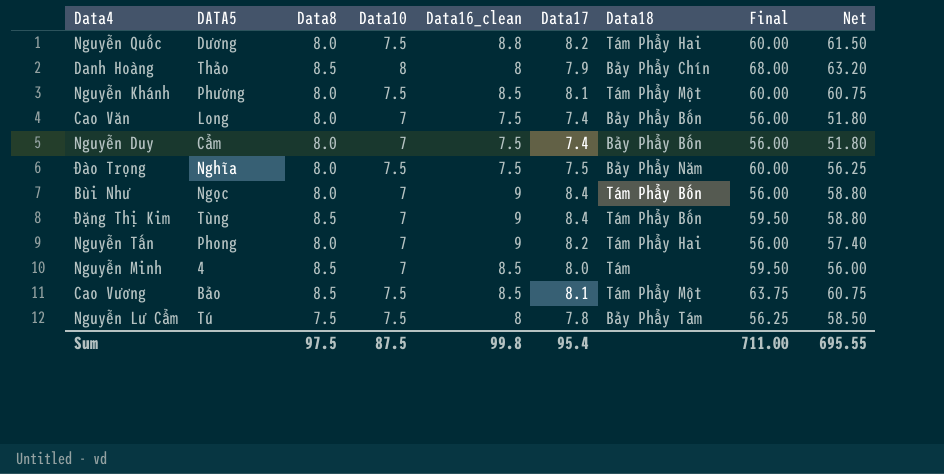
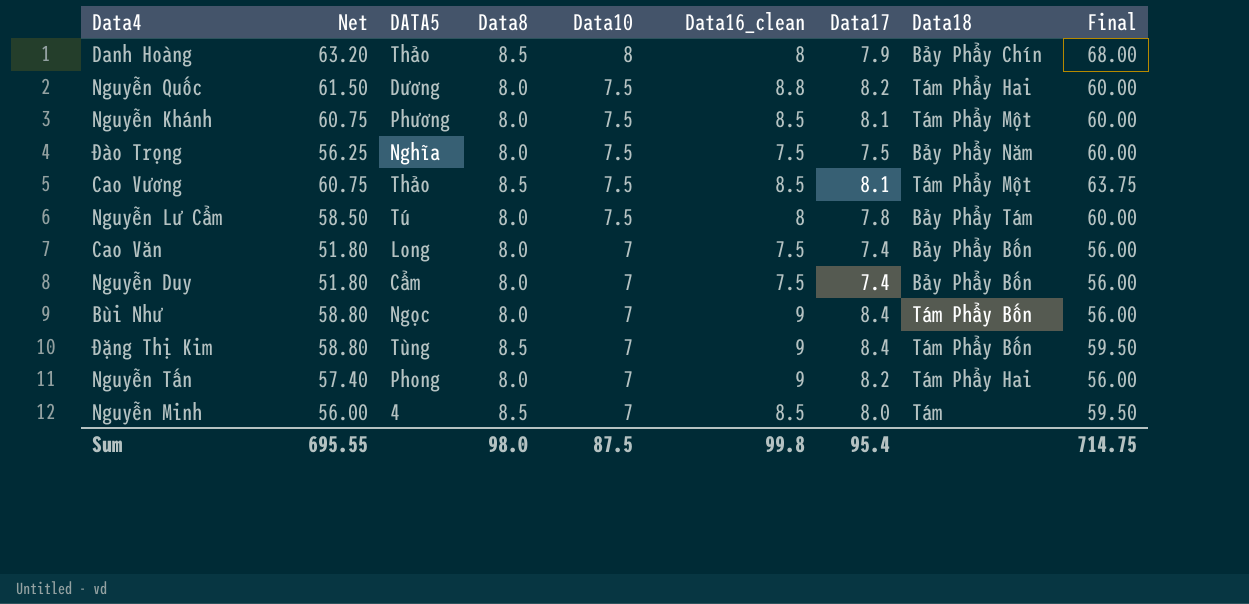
row order: none -> Data10 descending
column Net | position: 9 -> 2
Cao Vương | DATA5: Bảo -> Thảo
Nguyễn Lư Cẩm | Data8: 7.5 -> 8.0
Nguyễn Lư Cẩm | Final: 56.25 -> 60.00
Sum | Data8: 97.5 -> 98.0
Sum | Final: 711.00 -> 714.75

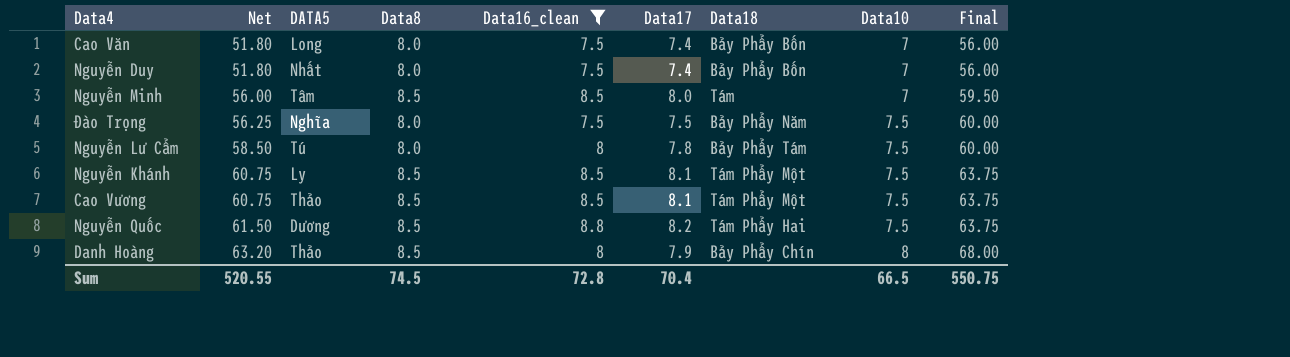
filter: none -> Data16_clean != 9
row order: Data10 descending -> Net ascending
column Data10 | position: 5 -> 8
Nguyễn Duy | DATA5: Cẩm -> Nhất
Nguyễn Minh | DATA5: 4 -> Tâm
Nguyễn Khánh | DATA5: Phương -> Ly
Nguyễn Khánh | Data8: 8.0 -> 8.5
Nguyễn Khánh | Final: 60.00 -> 63.75
Nguyễn Quốc | Data8: 8.0 -> 8.5
Nguyễn Quốc | Final: 60.00 -> 63.75
Sum | Net: 695.55 -> 520.55
Sum | Data8: 98.0 -> 74.5
Sum | Data16_clean: 99.8 -> 72.8
Sum | Data17: 95.4 -> 70.4
Sum | Data10: 87.5 -> 66.5
Sum | Final: 714.75 -> 550.75

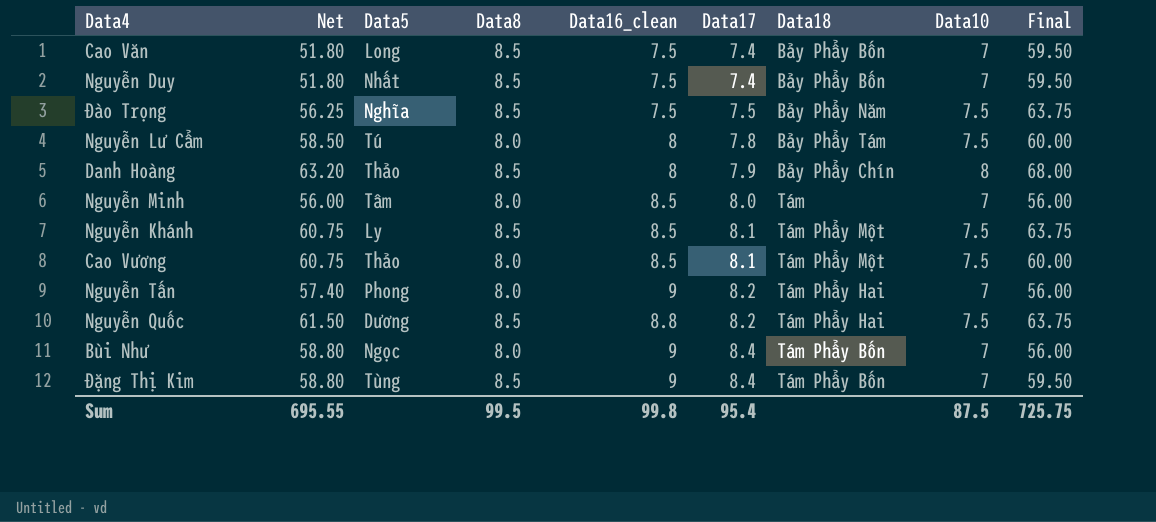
filter: Data16_clean != 9 -> none
row order: Net ascending -> Data17 ascending
column name: DATA5 -> Data5
Cao Văn | Data8: 8.0 -> 8.5
Cao Văn | Final: 56.00 -> 59.50
Nguyễn Duy | Data8: 8.0 -> 8.5
Nguyễn Duy | Final: 56.00 -> 59.50
Đào Trọng | Data8: 8.0 -> 8.5
Đào Trọng | Final: 60.00 -> 63.75
Nguyễn Minh | Data8: 8.5 -> 8.0
Nguyễn Minh | Final: 59.50 -> 56.00
Cao Vương | Data8: 8.5 -> 8.0
Cao Vương | Final: 63.75 -> 60.00
Sum | Net: 520.55 -> 695.55
Sum | Data8: 74.5 -> 99.5
Sum | Data16_clean: 72.8 -> 99.8
Sum | Data17: 70.4 -> 95.4
Sum | Data10: 66.5 -> 87.5
Sum | Final: 550.75 -> 725.75

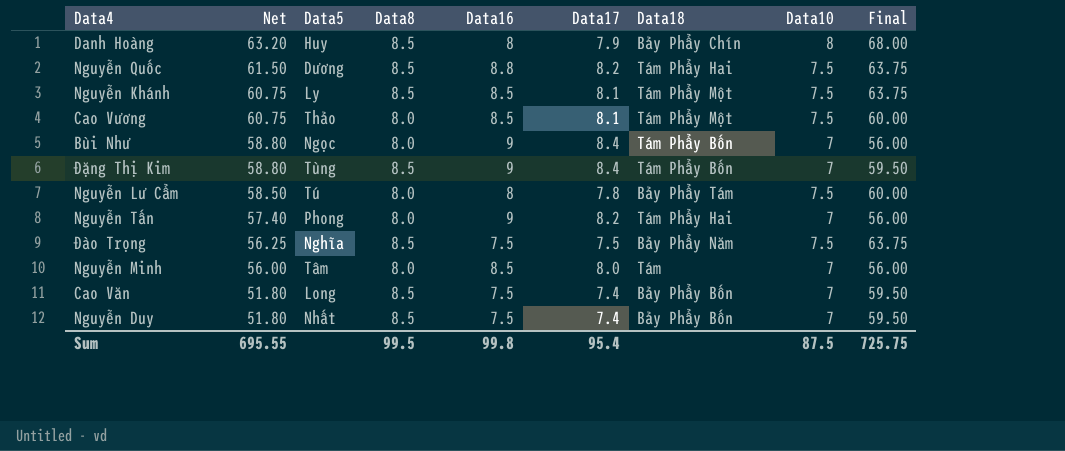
row order: Data17 ascending -> Net descending
column name: Data16_clean -> Data16
Danh Hoàng | Data5: Thảo -> Huy

